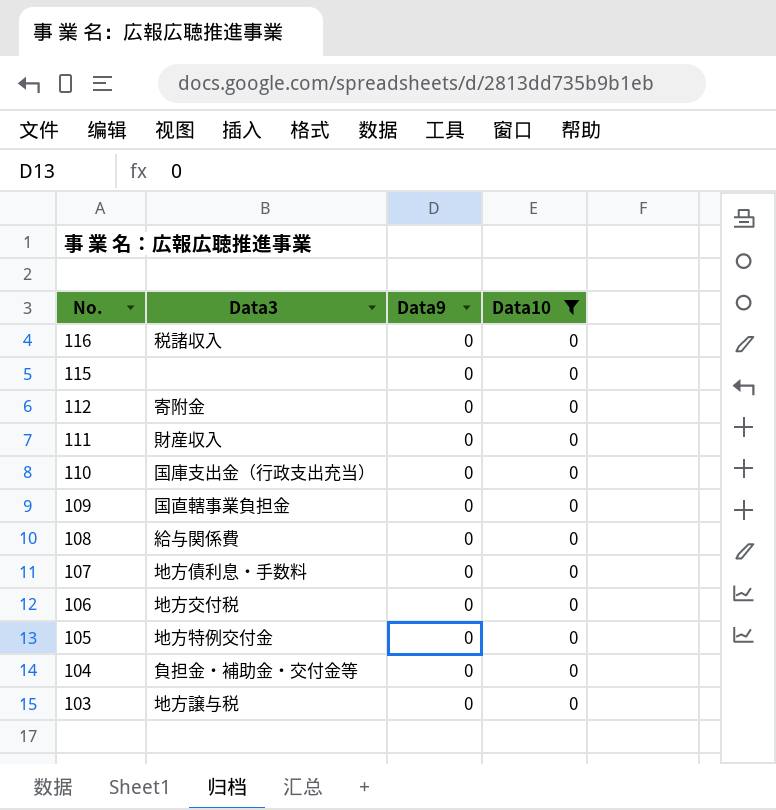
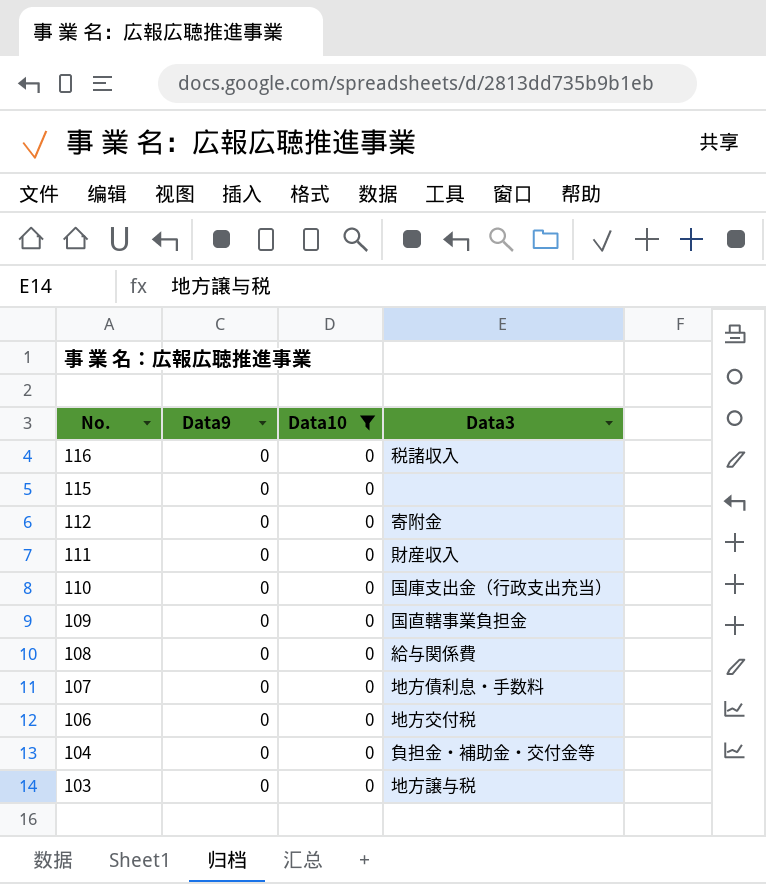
column Data3 | position: 2 -> 4
row 105: 地方特例交付金 | 0 | 0 -> none

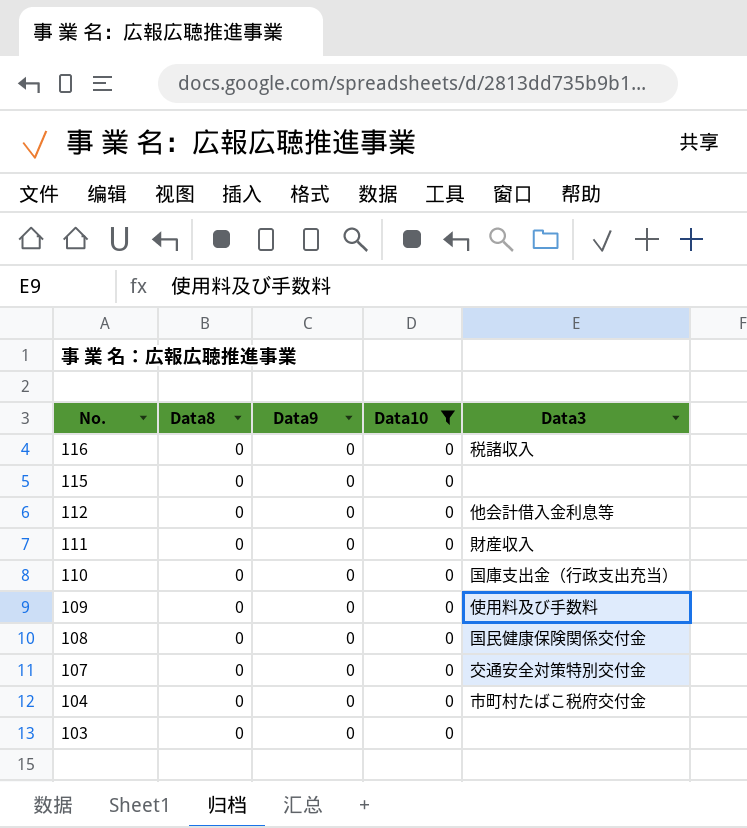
column Data8 | position: none -> 2
row 106: 0 | 0 | 地方交付税 -> none
112 | Data3: 寄附金 -> 他会計借入金利息等
109 | Data3: 国直轄事業負担金 -> 使用料及び手数料
108 | Data3: 給与関係費 -> 国民健康保険関係交付金
107 | Data3: 地方債利息・手数料 -> 交通安全対策特別交付金
104 | Data3: 負担金・補助金・交付金等 -> 市町村たばこ税府交付金
103 | Data3: 地方譲与税 -> none

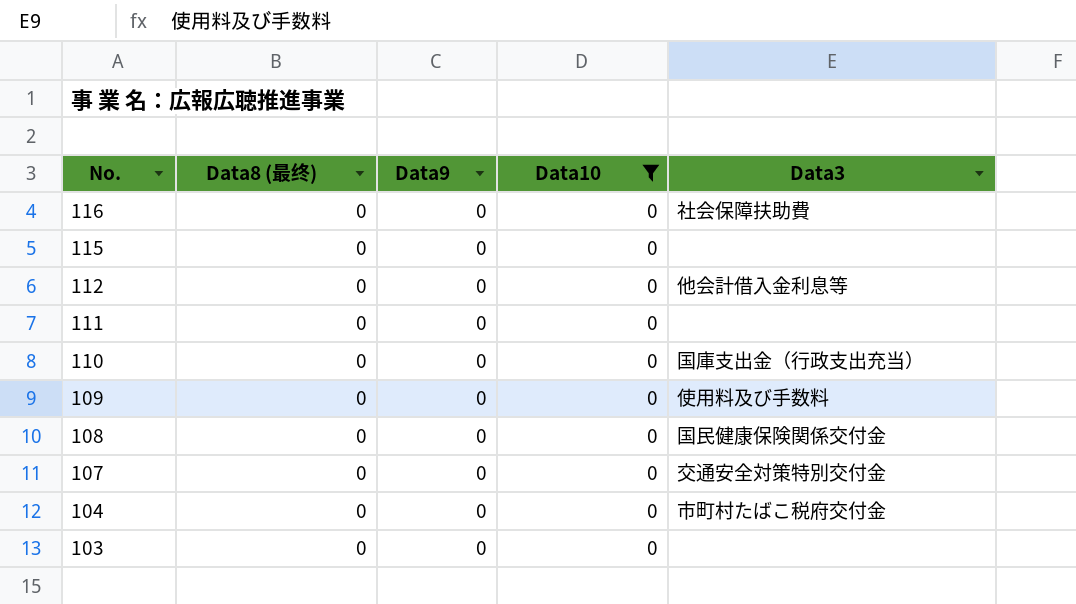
column name: Data8 -> Data8 (最终)
116 | Data3: 税諸収入 -> 社会保障扶助費
111 | Data3: 財産収入 -> none

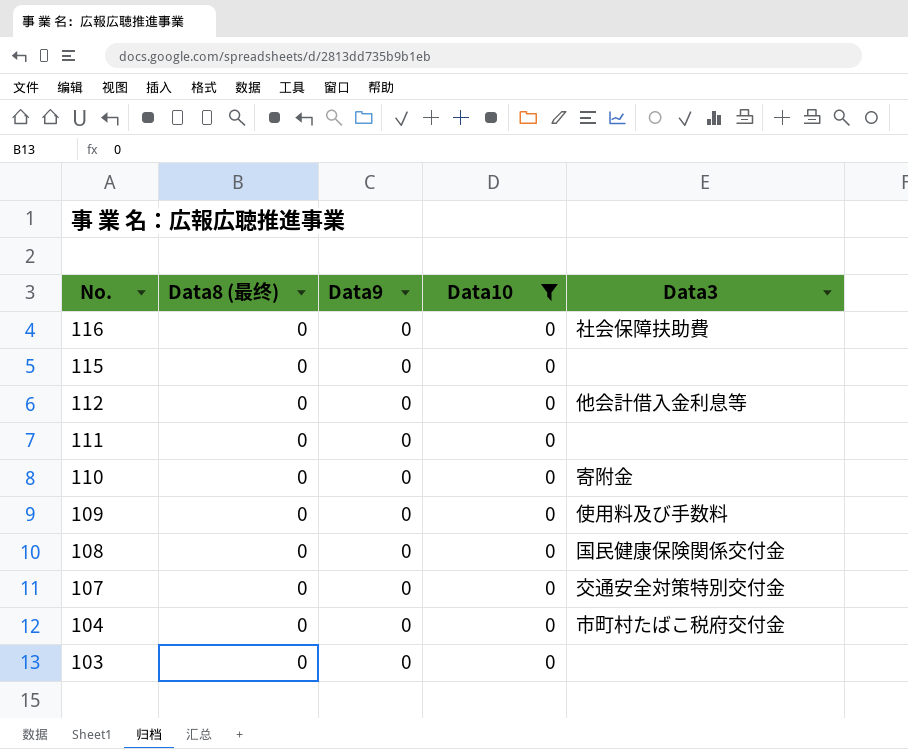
110 | Data3: 国庫支出金（行政支出充当） -> 寄附金

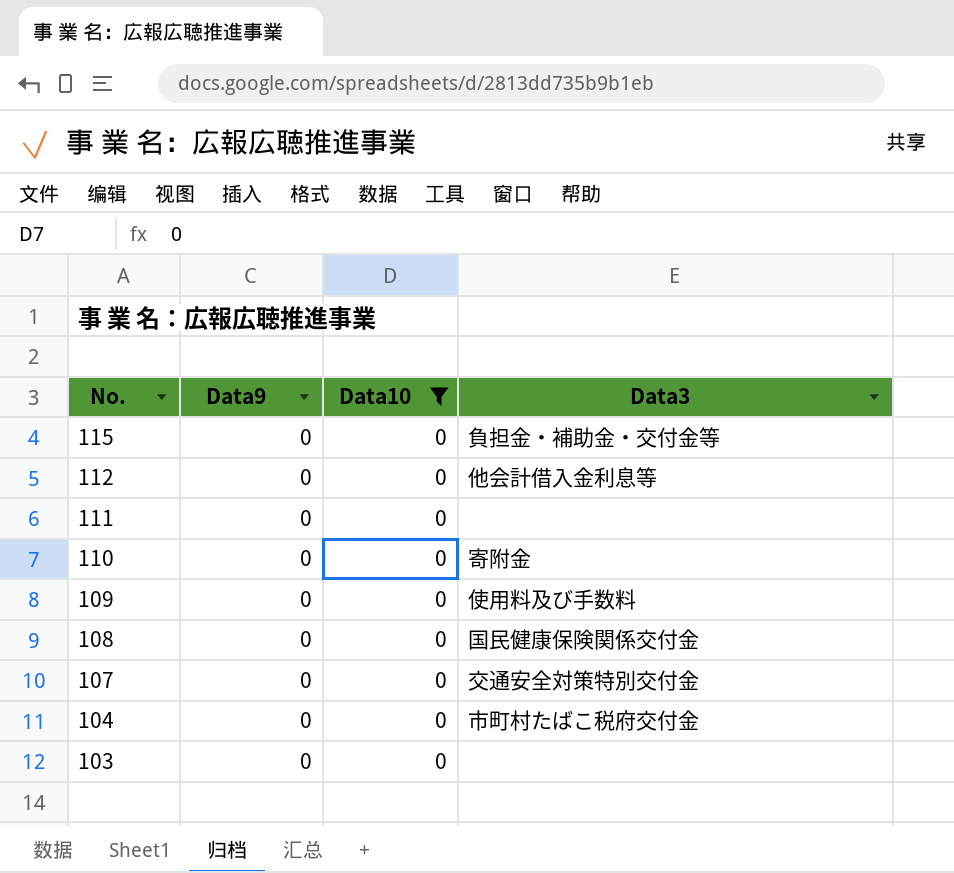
column Data8 (最终) | position: 2 -> none
row 116: 0 | 0 | 0 | 社会保障扶助費 -> none
115 | Data3: none -> 負担金・補助金・交付金等

